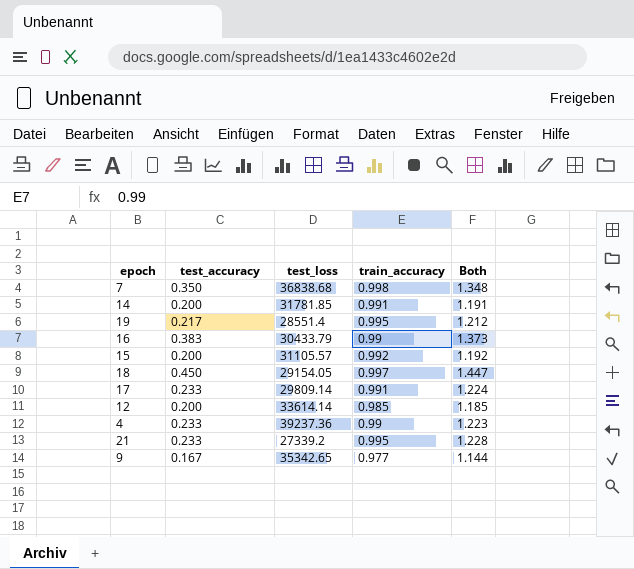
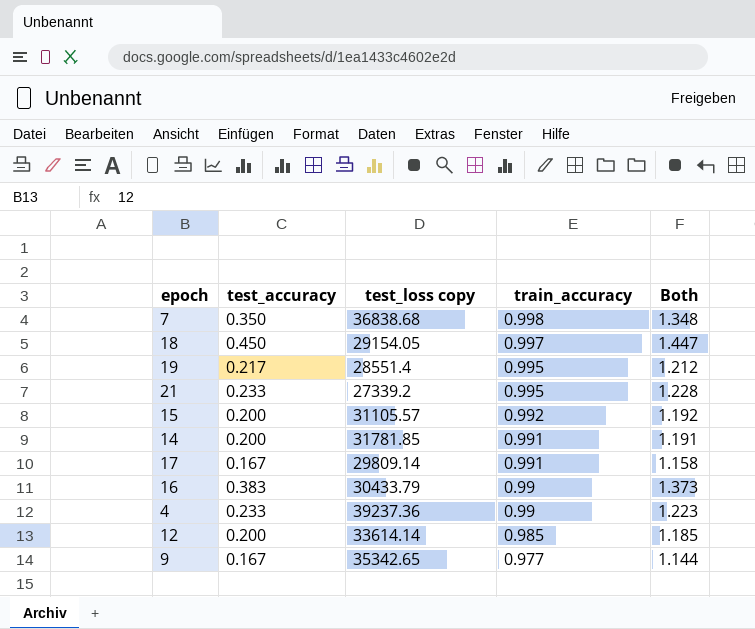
row order: none -> train_accuracy descending
column name: test_loss -> test_loss copy
17 | test_accuracy: 0.233 -> 0.167
17 | Both: 1.224 -> 1.158

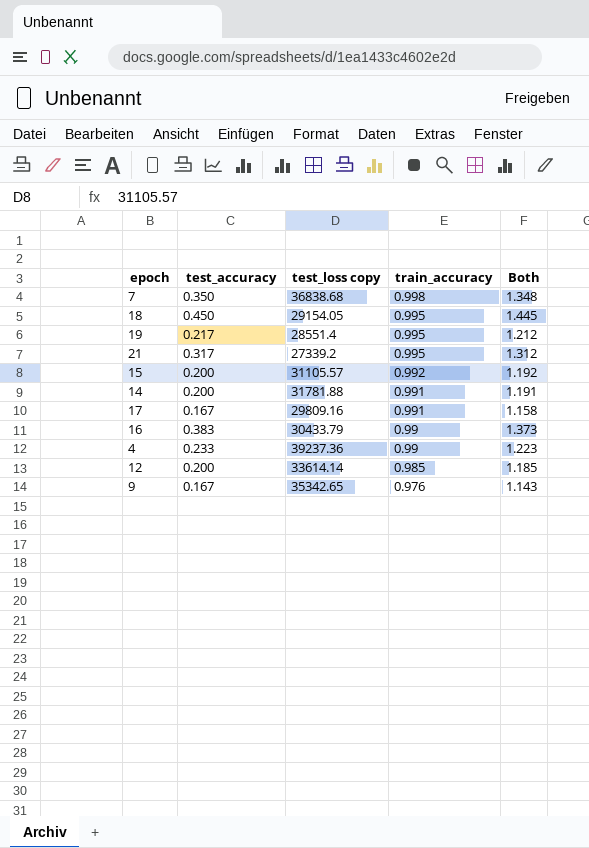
18 | train_accuracy: 0.997 -> 0.995
18 | Both: 1.447 -> 1.445
21 | test_accuracy: 0.233 -> 0.317
21 | Both: 1.228 -> 1.312
14 | test_loss copy: 31781.85 -> 31781.88
17 | test_loss copy: 29809.14 -> 29809.16
9 | train_accuracy: 0.977 -> 0.976
9 | Both: 1.144 -> 1.143

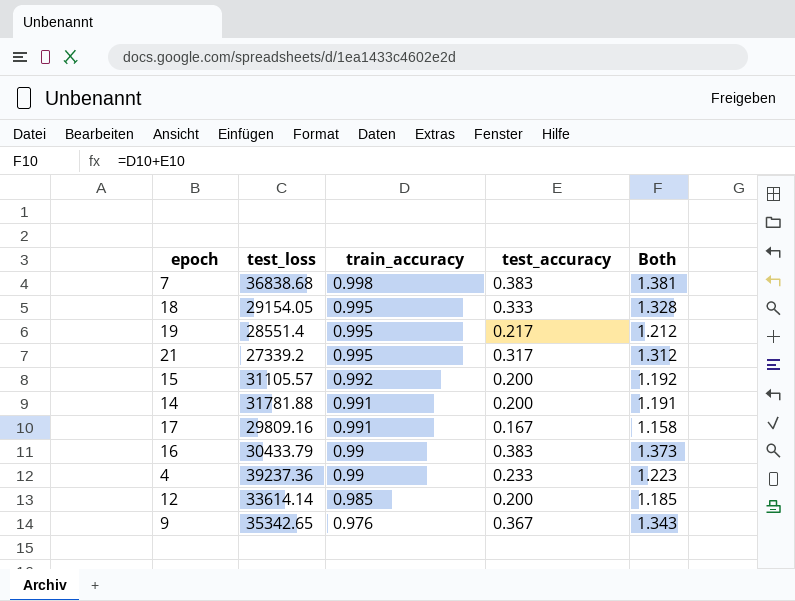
column name: test_loss copy -> test_loss
column test_accuracy | position: 2 -> 4
7 | test_accuracy: 0.350 -> 0.383
7 | Both: 1.348 -> 1.381
18 | test_accuracy: 0.450 -> 0.333
18 | Both: 1.445 -> 1.328
9 | test_accuracy: 0.167 -> 0.367
9 | Both: 1.143 -> 1.343

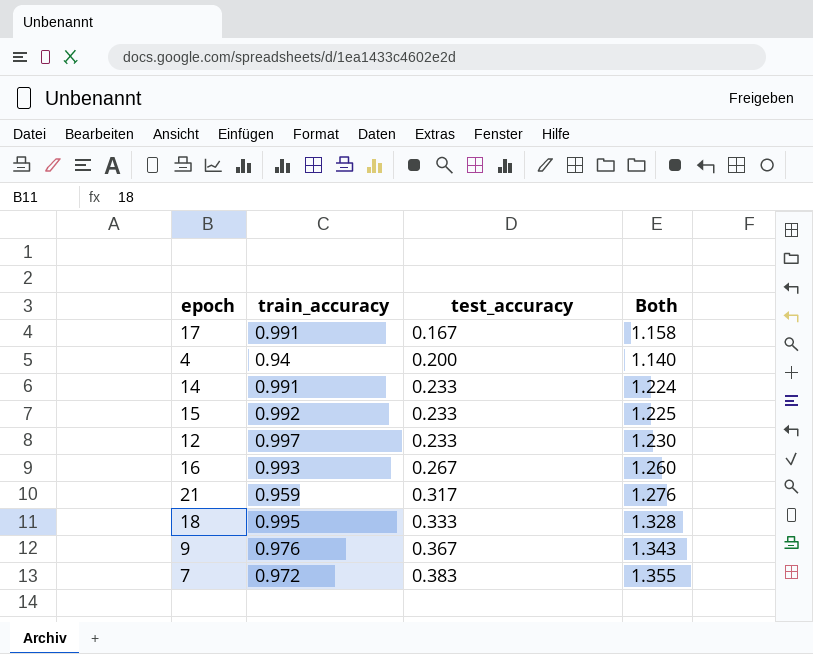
row order: train_accuracy descending -> test_accuracy ascending
column test_loss | position: 2 -> none
row 19: 28551.4 | 0.995 | 0.217 | 1.212 -> none
4 | train_accuracy: 0.99 -> 0.94
4 | test_accuracy: 0.233 -> 0.200
4 | Both: 1.223 -> 1.140
14 | test_accuracy: 0.200 -> 0.233
14 | Both: 1.191 -> 1.224
15 | test_accuracy: 0.200 -> 0.233
15 | Both: 1.192 -> 1.225
12 | train_accuracy: 0.985 -> 0.997
12 | test_accuracy: 0.200 -> 0.233
12 | Both: 1.185 -> 1.230
16 | train_accuracy: 0.99 -> 0.993
16 | test_accuracy: 0.383 -> 0.267
16 | Both: 1.373 -> 1.260
21 | train_accuracy: 0.995 -> 0.959
21 | Both: 1.312 -> 1.276
7 | train_accuracy: 0.998 -> 0.972
7 | Both: 1.381 -> 1.355

